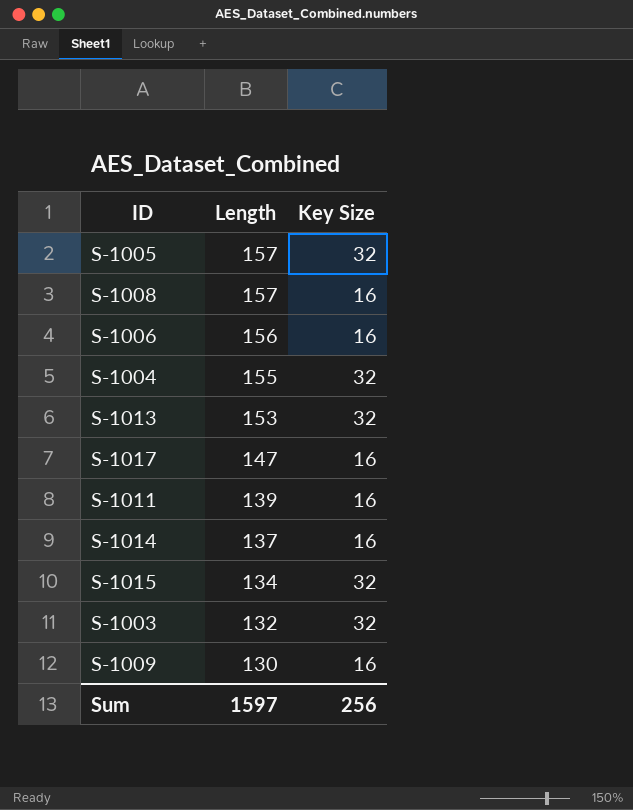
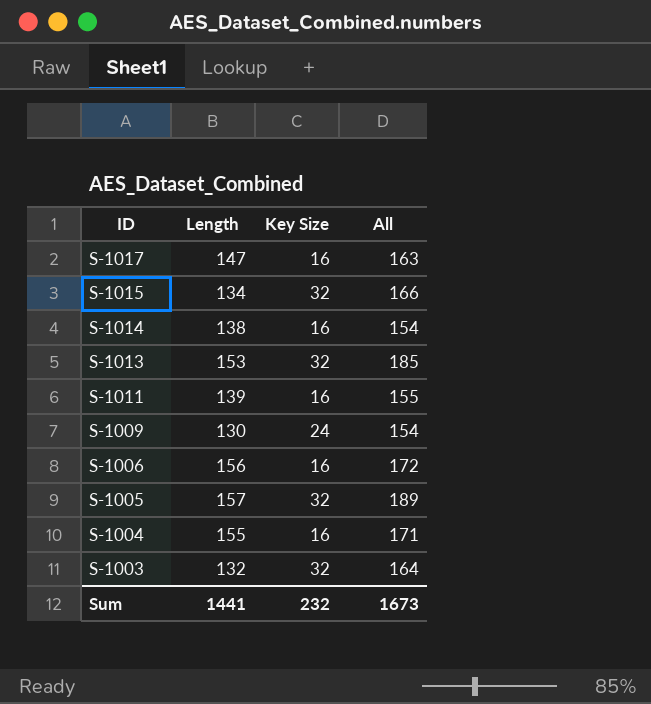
row order: Length descending -> ID descending
column All | formula: none -> [Length] + [Key Size]
row S-1008: 157 | 16 -> none
S-1014 | Length: 137 -> 138
S-1009 | Key Size: 16 -> 24
S-1004 | Key Size: 32 -> 16
Sum | Length: 1597 -> 1441
Sum | Key Size: 256 -> 232

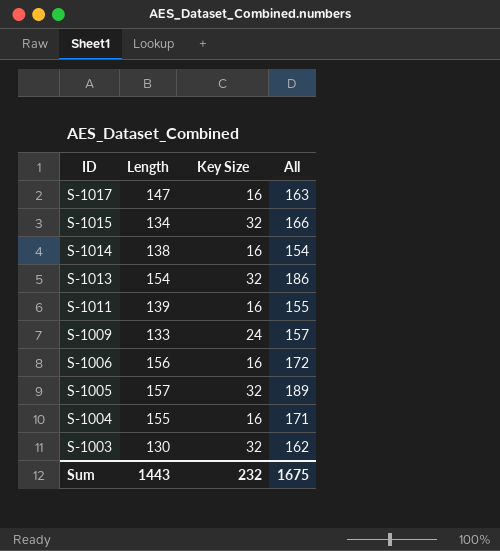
S-1013 | Length: 153 -> 154
S-1013 | All: 185 -> 186
S-1009 | Length: 130 -> 133
S-1009 | All: 154 -> 157
S-1003 | Length: 132 -> 130
S-1003 | All: 164 -> 162
Sum | Length: 1441 -> 1443
Sum | All: 1673 -> 1675

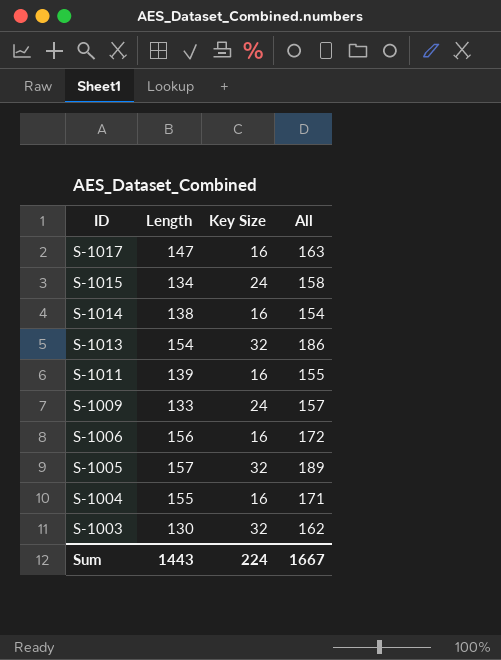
S-1015 | Key Size: 32 -> 24
S-1015 | All: 166 -> 158
Sum | Key Size: 232 -> 224
Sum | All: 1675 -> 1667

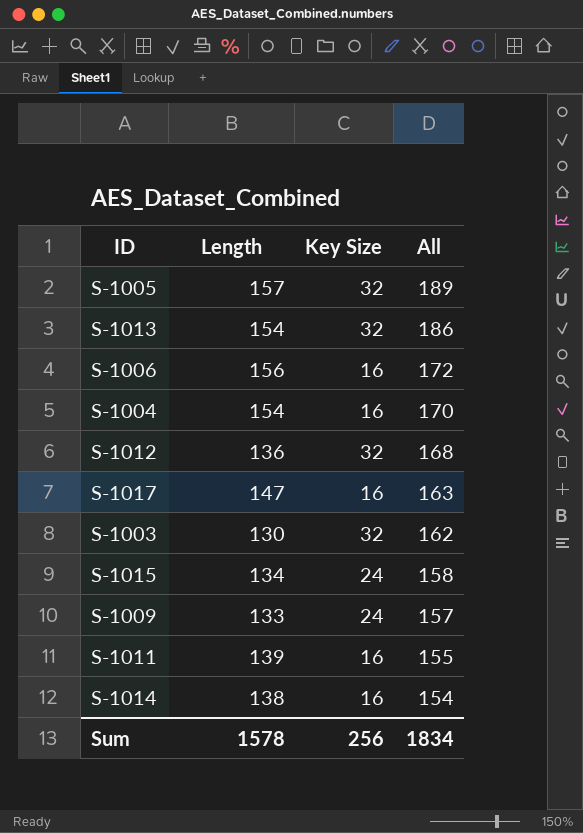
row order: ID descending -> All descending
S-1004 | Length: 155 -> 154
S-1004 | All: 171 -> 170
row S-1012: none -> 136 | 32 | 168
Sum | Length: 1443 -> 1578
Sum | Key Size: 224 -> 256
Sum | All: 1667 -> 1834

